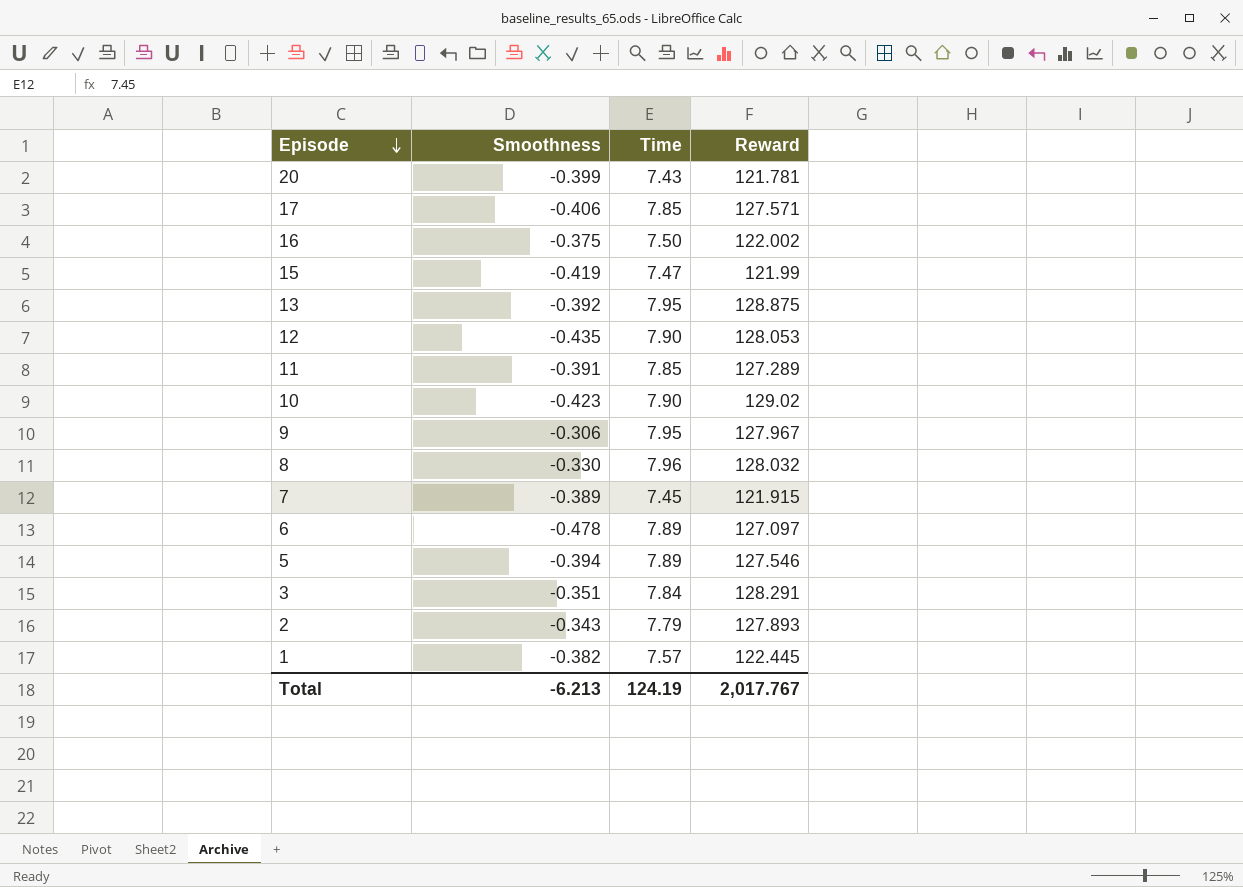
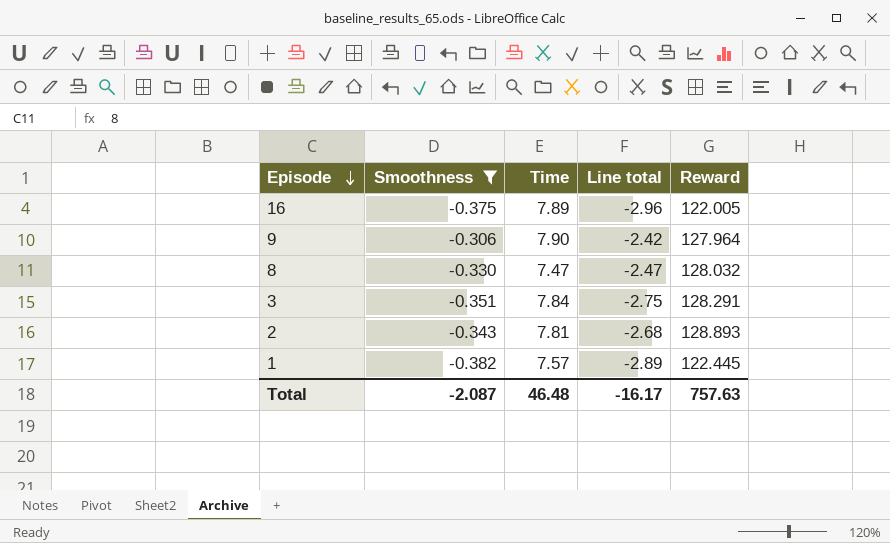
filter: none -> Smoothness >= -0.382
column Line total | formula: none -> [Smoothness] * [Time]
16 | Time: 7.50 -> 7.89
16 | Reward: 122.002 -> 122.005
9 | Time: 7.95 -> 7.90
9 | Reward: 127.967 -> 127.964
8 | Time: 7.96 -> 7.47
2 | Time: 7.79 -> 7.81
2 | Reward: 127.893 -> 128.893
Total | Smoothness: -6.213 -> -2.087
Total | Time: 124.19 -> 46.48
Total | Reward: 2,017.767 -> 757.63

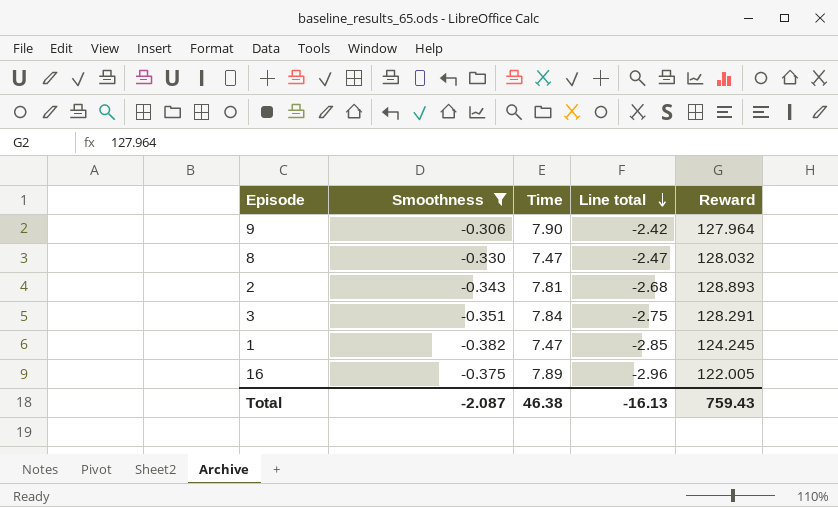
row order: Episode descending -> Line total descending
1 | Time: 7.57 -> 7.47
1 | Line total: -2.89 -> -2.85
1 | Reward: 122.445 -> 124.245
Total | Time: 46.48 -> 46.38
Total | Line total: -16.17 -> -16.13
Total | Reward: 757.63 -> 759.43

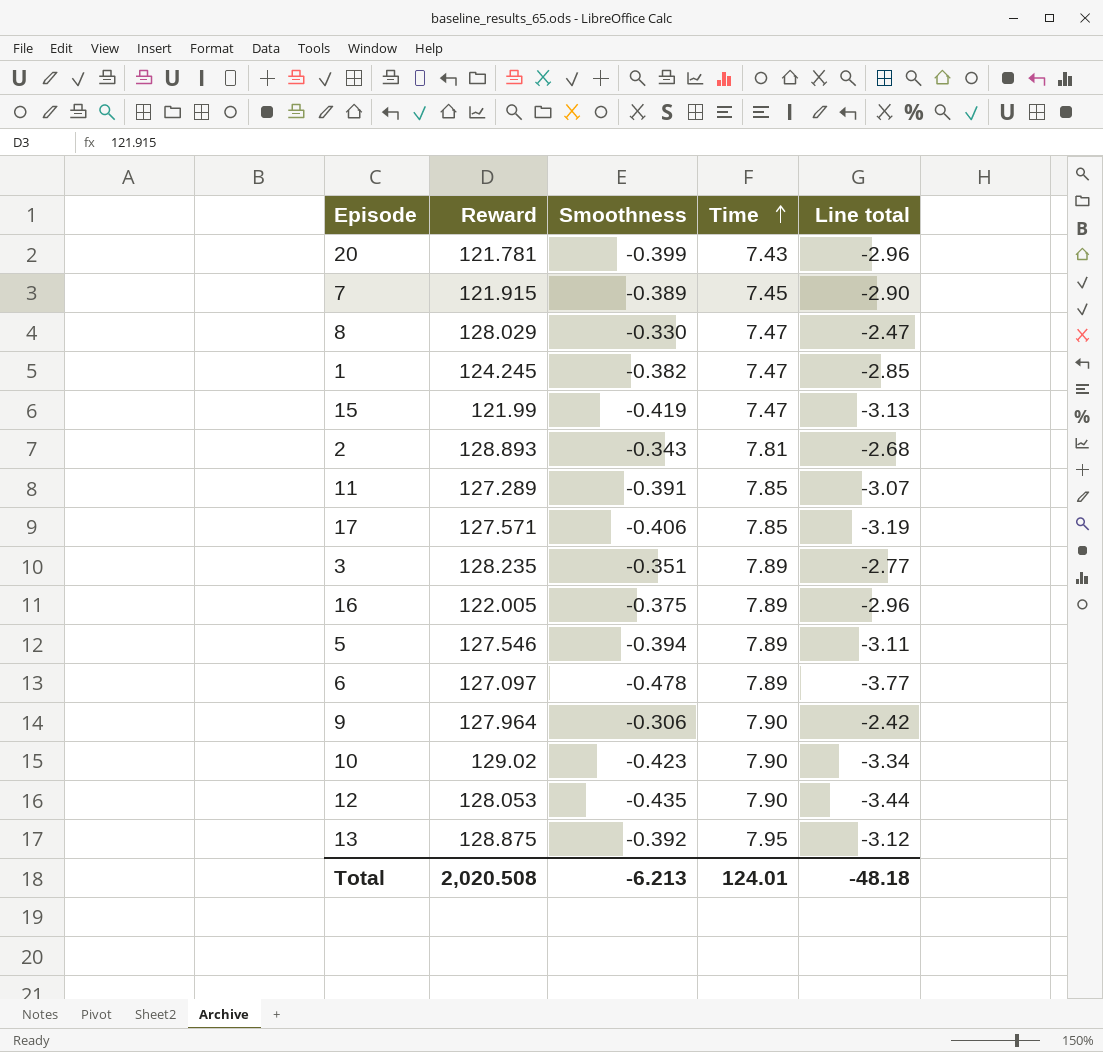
filter: Smoothness >= -0.382 -> none
row order: Line total descending -> Time ascending
column Reward | position: 5 -> 2
8 | Reward: 128.032 -> 128.029
3 | Reward: 128.291 -> 128.235
3 | Time: 7.84 -> 7.89
3 | Line total: -2.75 -> -2.77
Total | Reward: 759.43 -> 2,020.508
Total | Smoothness: -2.087 -> -6.213
Total | Time: 46.38 -> 124.01
Total | Line total: -16.13 -> -48.18

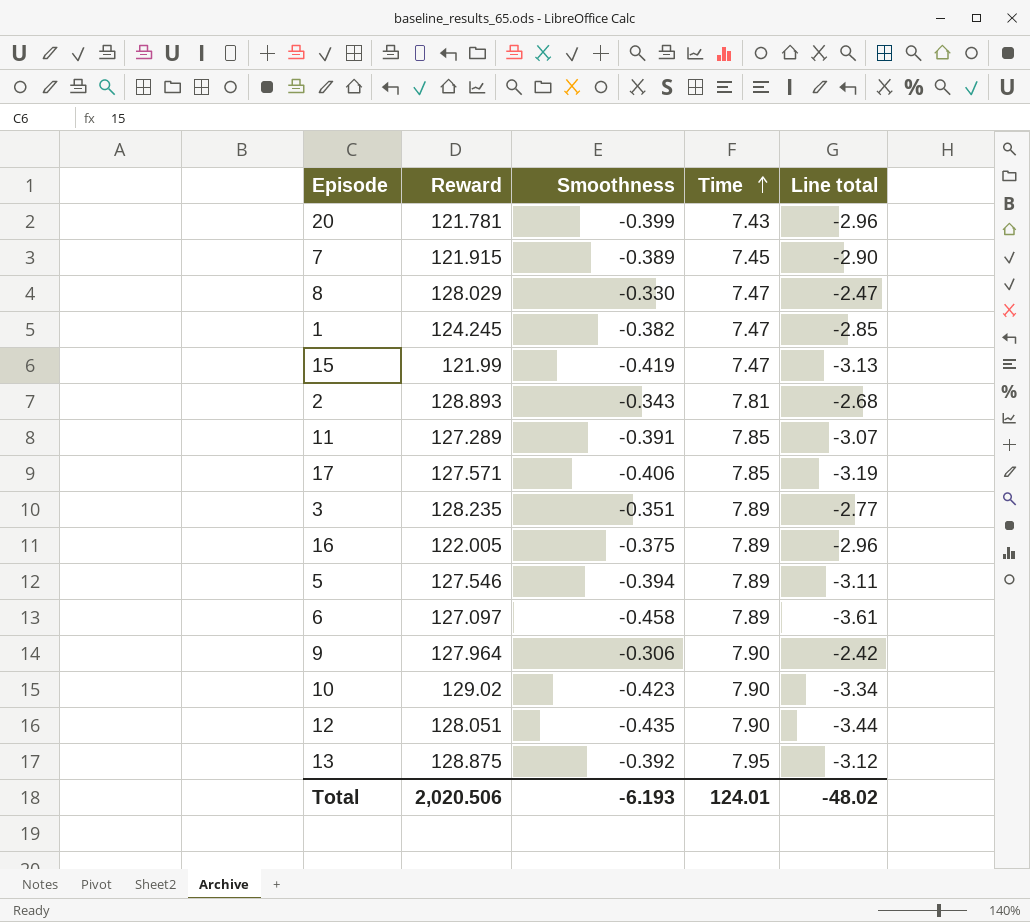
6 | Smoothness: -0.478 -> -0.458
6 | Line total: -3.77 -> -3.61
12 | Reward: 128.053 -> 128.051
Total | Reward: 2,020.508 -> 2,020.506
Total | Smoothness: -6.213 -> -6.193
Total | Line total: -48.18 -> -48.02

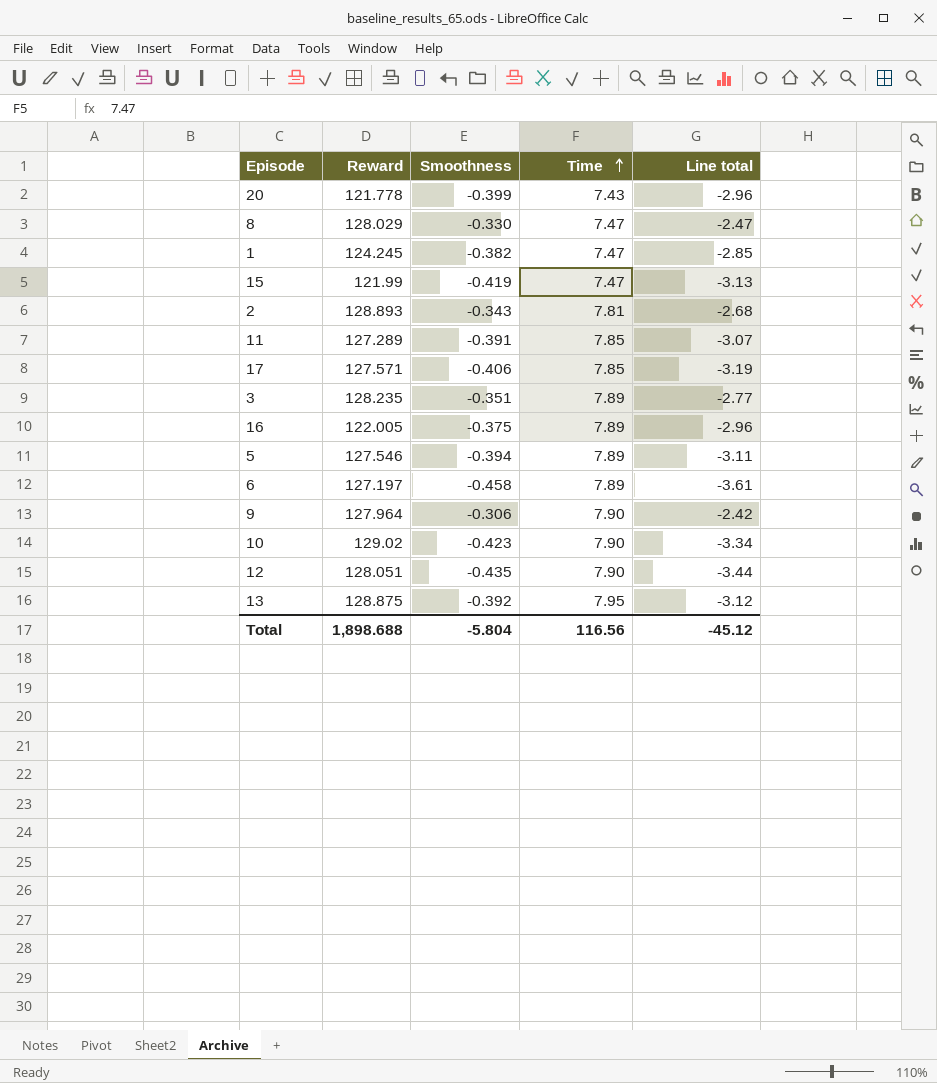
row 7: 121.915 | -0.389 | 7.45 | -2.90 -> none
20 | Reward: 121.781 -> 121.778
6 | Reward: 127.097 -> 127.197
Total | Reward: 2,020.506 -> 1,898.688
Total | Smoothness: -6.193 -> -5.804
Total | Time: 124.01 -> 116.56
Total | Line total: -48.02 -> -45.12

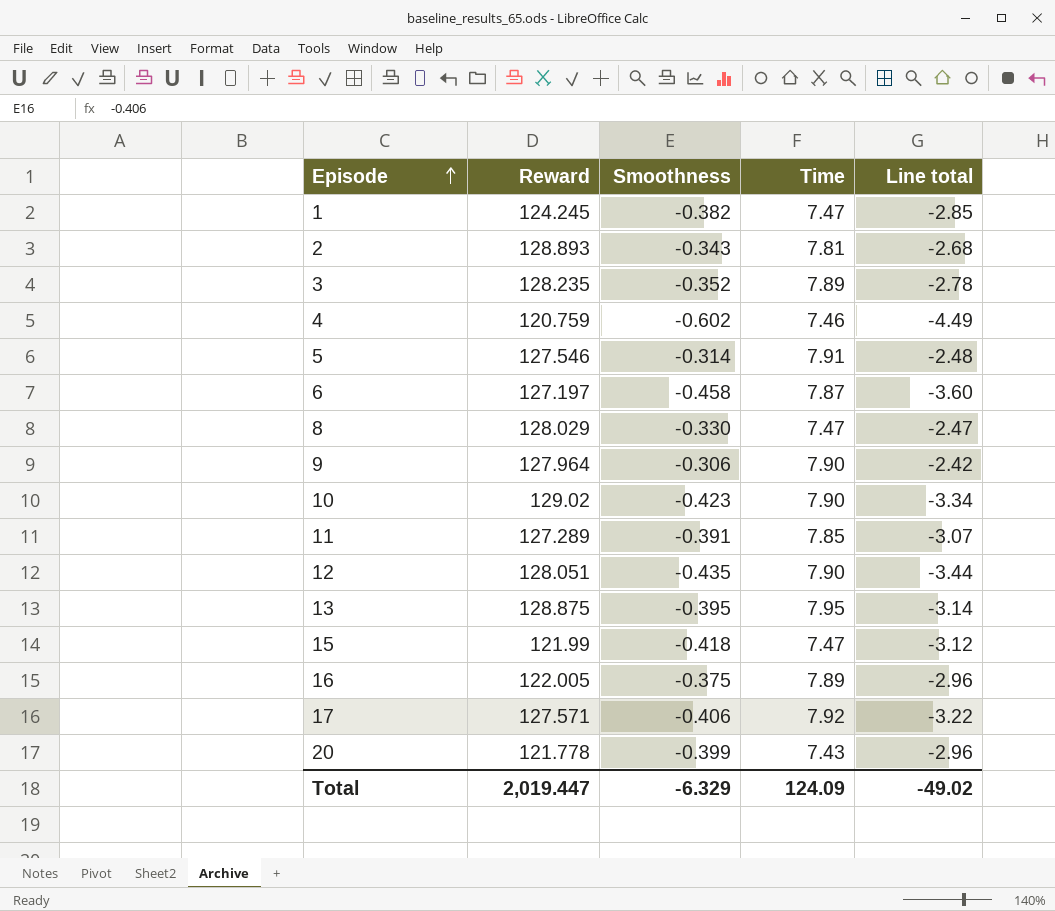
row order: Time ascending -> Episode ascending
3 | Smoothness: -0.351 -> -0.352
3 | Line total: -2.77 -> -2.78
row 4: none -> 120.759 | -0.602 | 7.46 | -4.49
5 | Smoothness: -0.394 -> -0.314
5 | Time: 7.89 -> 7.91
5 | Line total: -3.11 -> -2.48
6 | Time: 7.89 -> 7.87
6 | Line total: -3.61 -> -3.60
13 | Smoothness: -0.392 -> -0.395
13 | Line total: -3.12 -> -3.14
15 | Smoothness: -0.419 -> -0.418
15 | Line total: -3.13 -> -3.12
17 | Time: 7.85 -> 7.92
17 | Line total: -3.19 -> -3.22
Total | Reward: 1,898.688 -> 2,019.447
Total | Smoothness: -5.804 -> -6.329
Total | Time: 116.56 -> 124.09
Total | Line total: -45.12 -> -49.02

